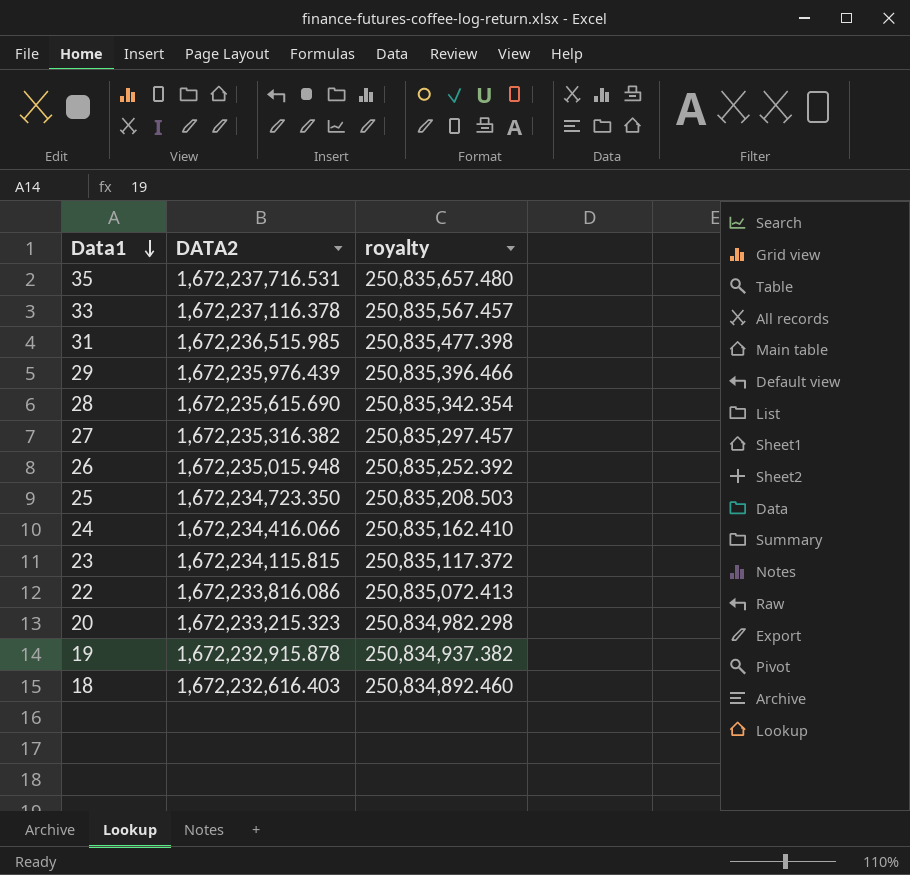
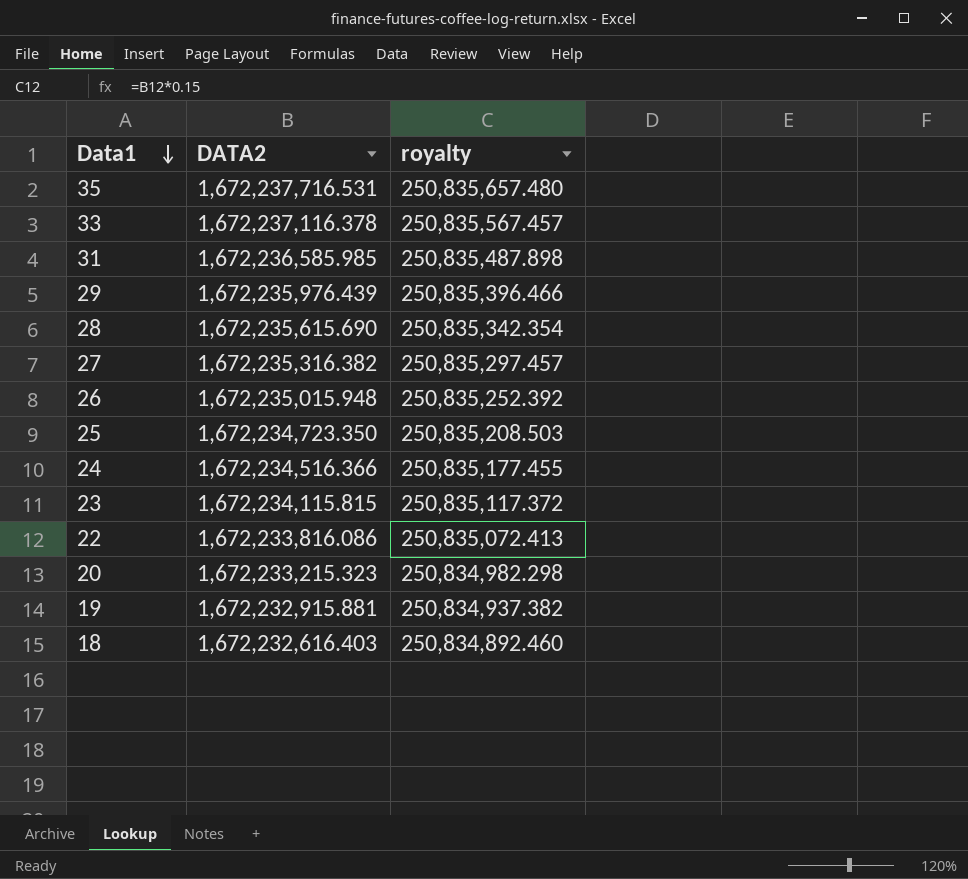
31 | DATA2: 1,672,236,515.985 -> 1,672,236,585.985
31 | royalty: 250,835,477.398 -> 250,835,487.898
24 | DATA2: 1,672,234,416.066 -> 1,672,234,516.366
24 | royalty: 250,835,162.410 -> 250,835,177.455
19 | DATA2: 1,672,232,915.878 -> 1,672,232,915.881

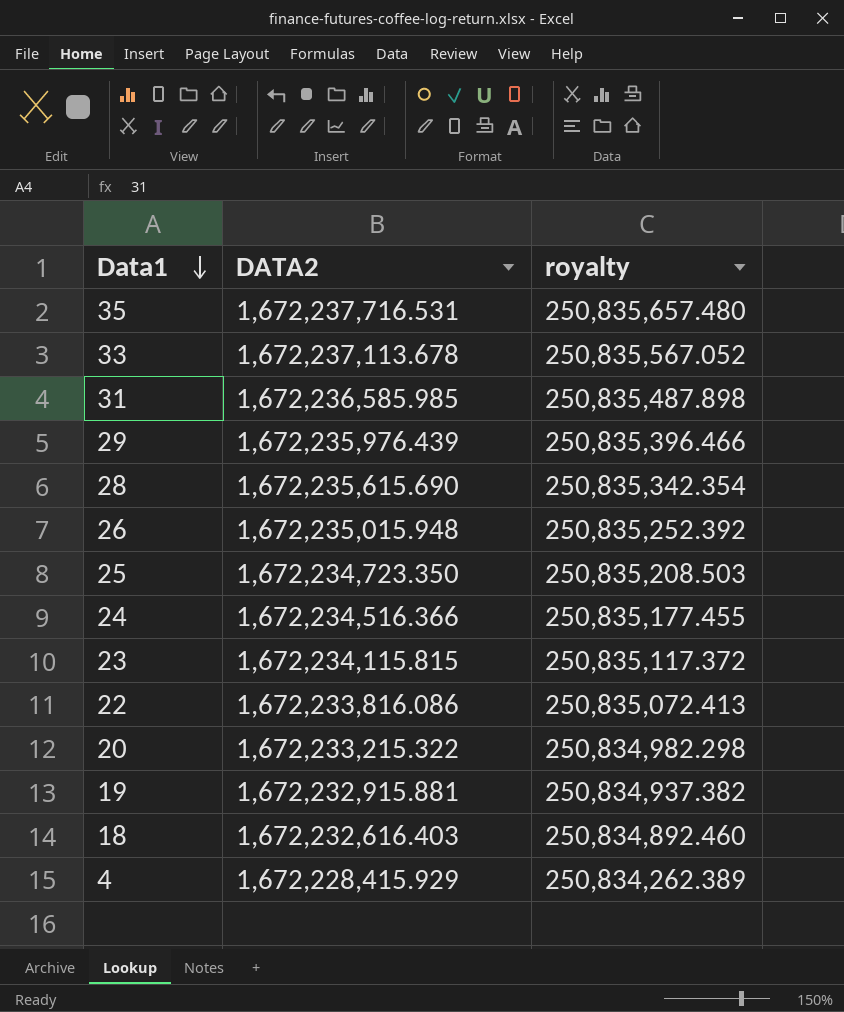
row 27: 1,672,235,316.382 | 250,835,297.457 -> none
33 | DATA2: 1,672,237,116.378 -> 1,672,237,113.678
33 | royalty: 250,835,567.457 -> 250,835,567.052
20 | DATA2: 1,672,233,215.323 -> 1,672,233,215.322
row 4: none -> 1,672,228,415.929 | 250,834,262.389

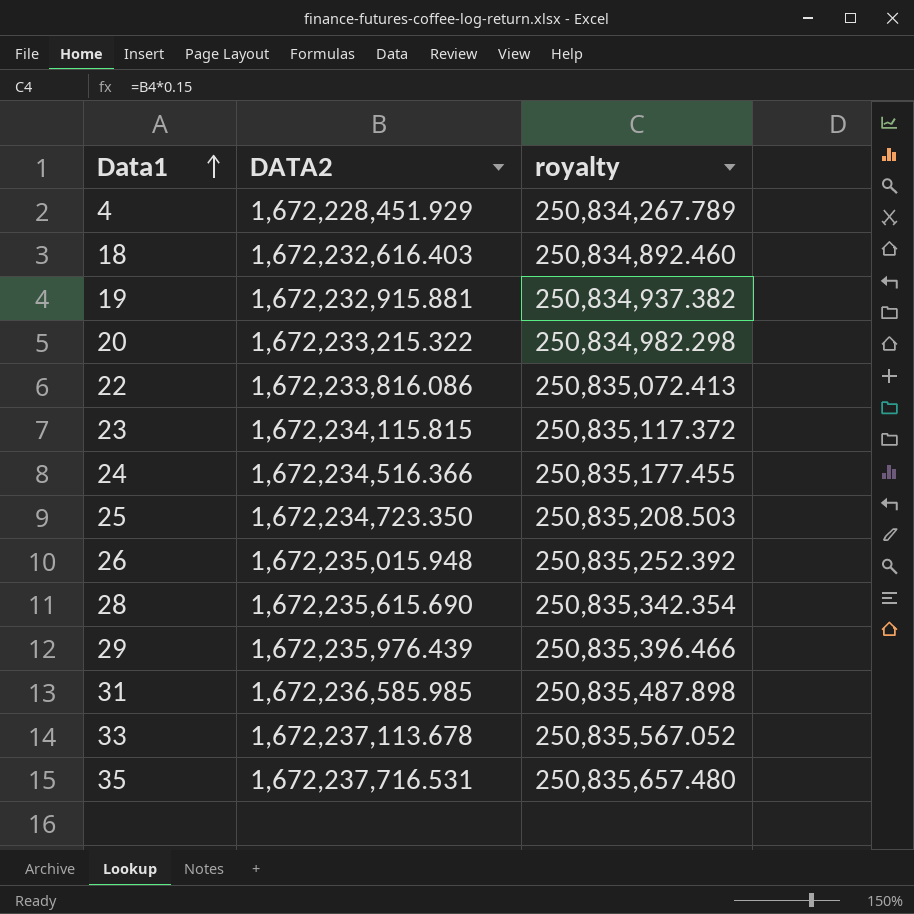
row order: Data1 descending -> Data1 ascending
4 | DATA2: 1,672,228,415.929 -> 1,672,228,451.929
4 | royalty: 250,834,262.389 -> 250,834,267.789

